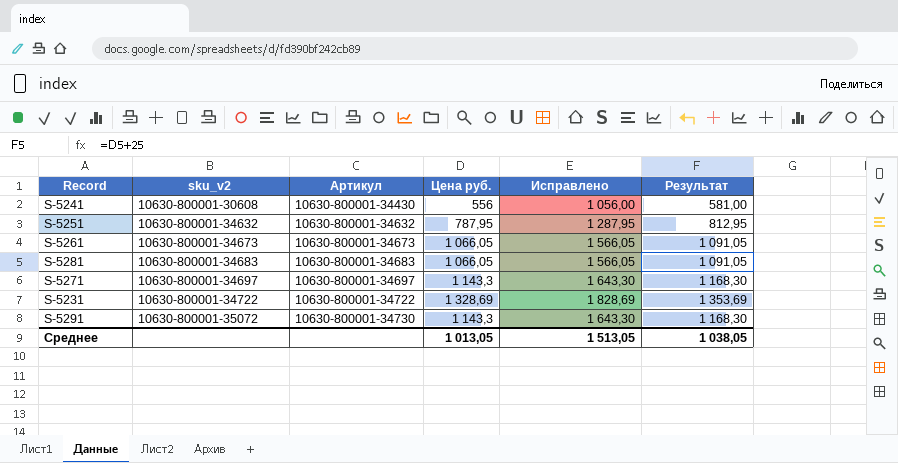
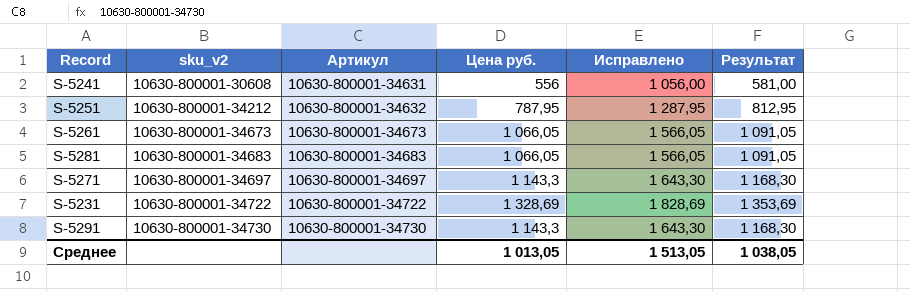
S-5241 | Артикул: 10630-800001-34430 -> 10630-800001-34631
S-5251 | sku_v2: 10630-800001-34632 -> 10630-800001-34212
S-5291 | sku_v2: 10630-800001-35072 -> 10630-800001-34730

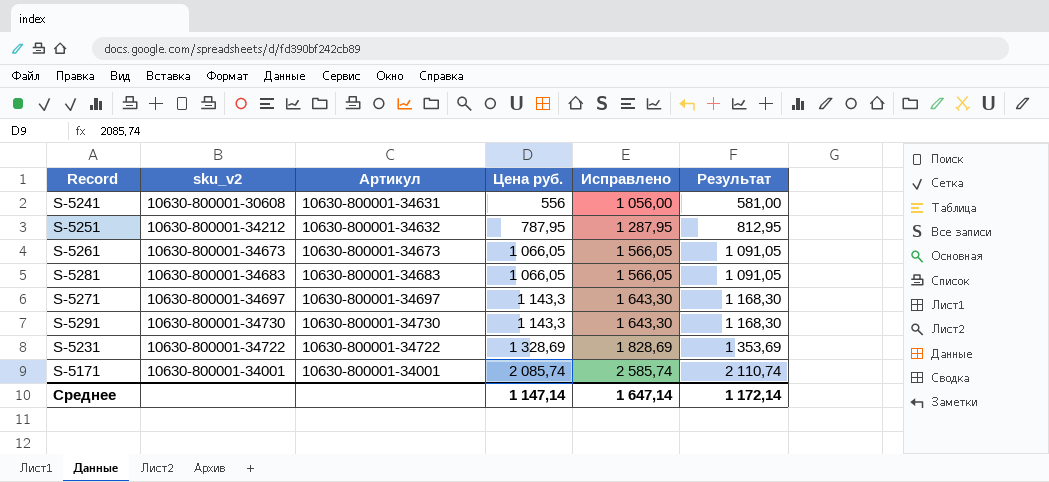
row order: sku_v2 ascending -> Цена руб. ascending
row S-5171: none -> 10630-800001-34001 | 10630-800001-34001 | 2 085,74 | 2 585,74 | 2 110,74
Среднее | Цена руб.: 1 013,05 -> 1 147,14
Среднее | Исправлено: 1 513,05 -> 1 647,14
Среднее | Результат: 1 038,05 -> 1 172,14

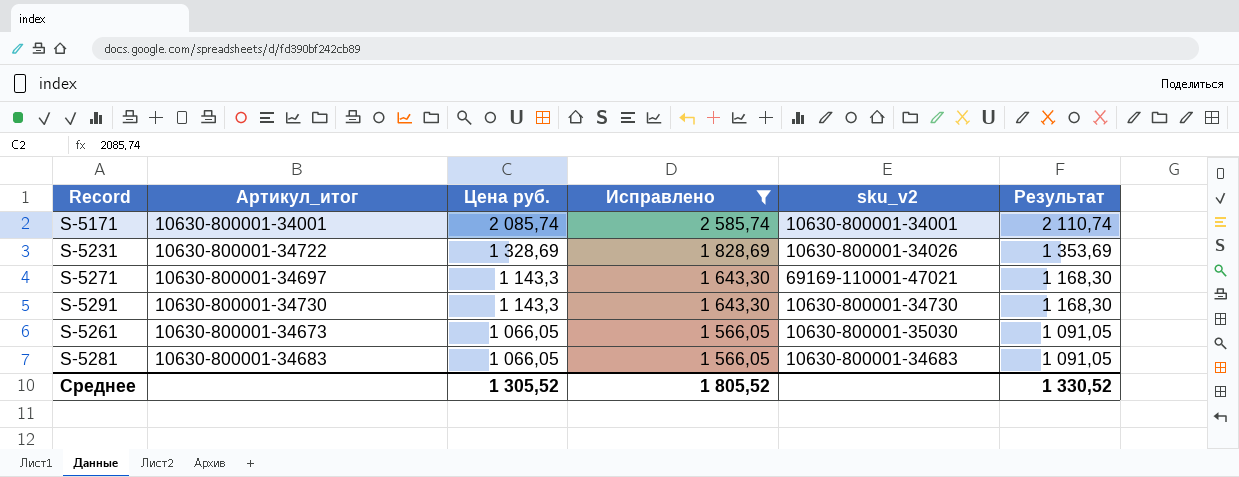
filter: none -> Исправлено >= 1 566,05
row order: Цена руб. ascending -> Цена руб. descending
column name: Артикул -> Артикул_итог
column sku_v2 | position: 2 -> 5
S-5231 | sku_v2: 10630-800001-34722 -> 10630-800001-34026
S-5271 | sku_v2: 10630-800001-34697 -> 69169-110001-47021
S-5261 | sku_v2: 10630-800001-34673 -> 10630-800001-35030
Среднее | Цена руб.: 1 147,14 -> 1 305,52
Среднее | Исправлено: 1 647,14 -> 1 805,52
Среднее | Результат: 1 172,14 -> 1 330,52

